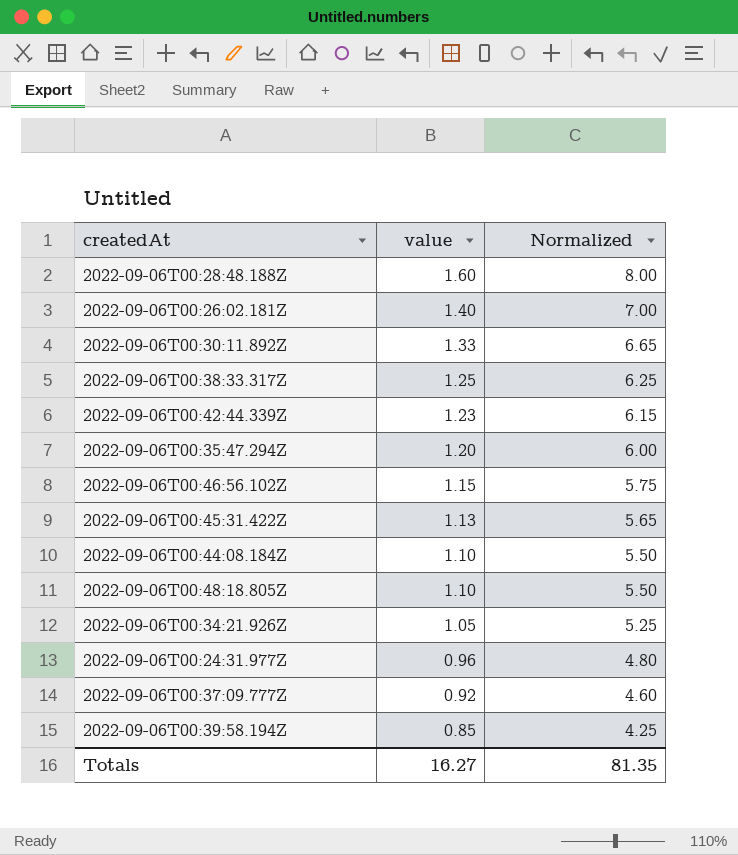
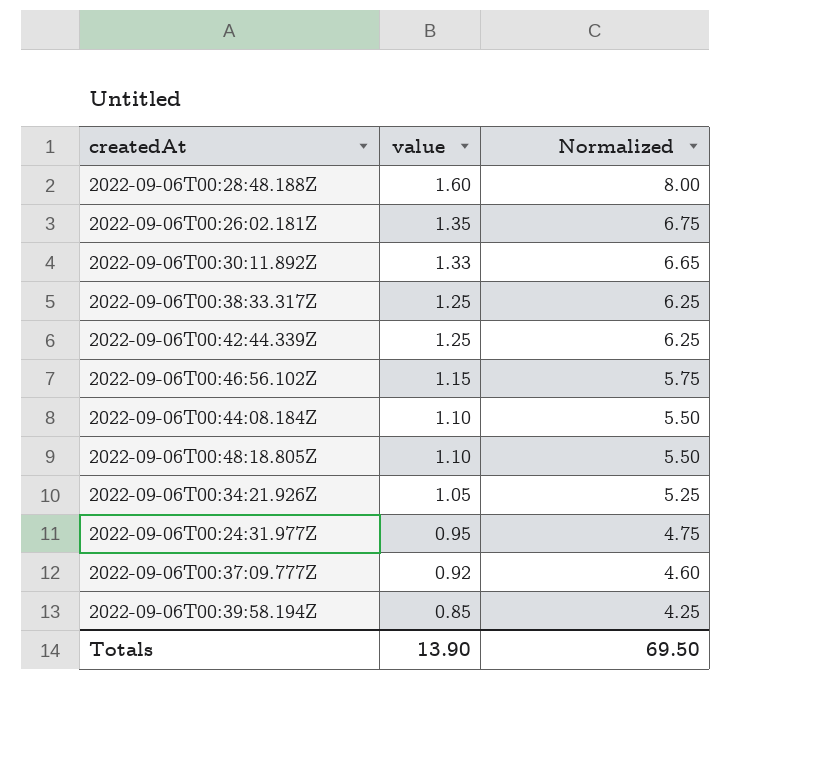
row 2022-09-06T00:35:47.294Z: 1.20 | 6.00 -> none
row 2022-09-06T00:45:31.422Z: 1.13 | 5.65 -> none
2022-09-06T00:26:02.181Z | value: 1.40 -> 1.35
2022-09-06T00:26:02.181Z | Normalized: 7.00 -> 6.75
2022-09-06T00:42:44.339Z | value: 1.23 -> 1.25
2022-09-06T00:42:44.339Z | Normalized: 6.15 -> 6.25
2022-09-06T00:24:31.977Z | value: 0.96 -> 0.95
2022-09-06T00:24:31.977Z | Normalized: 4.80 -> 4.75
Totals | value: 16.27 -> 13.90
Totals | Normalized: 81.35 -> 69.50

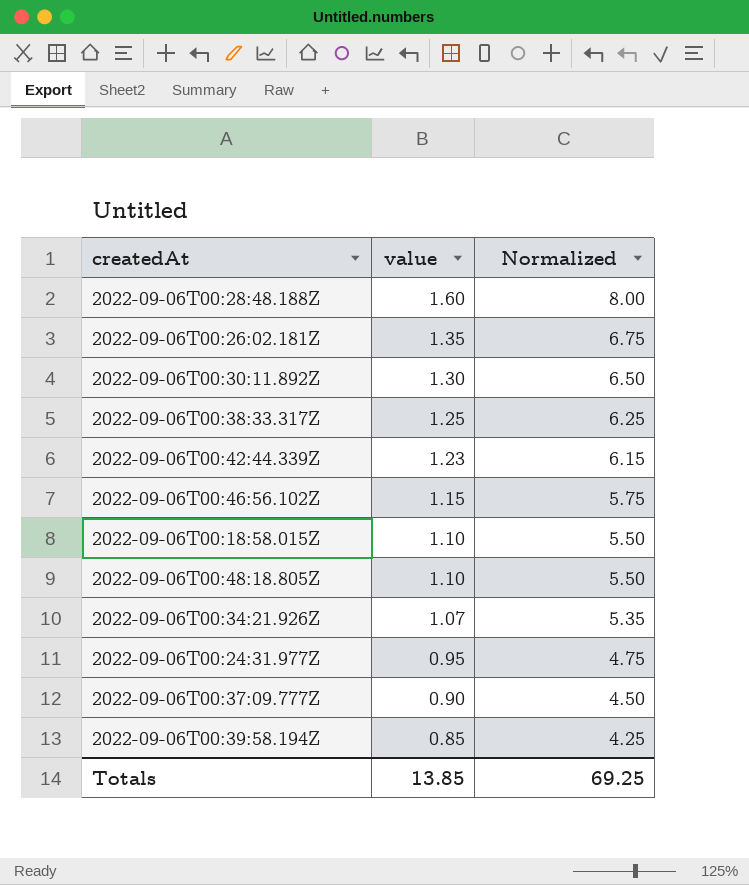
row 2022-09-06T00:44:08.184Z: 1.10 | 5.50 -> none
2022-09-06T00:30:11.892Z | value: 1.33 -> 1.30
2022-09-06T00:30:11.892Z | Normalized: 6.65 -> 6.50
2022-09-06T00:42:44.339Z | value: 1.25 -> 1.23
2022-09-06T00:42:44.339Z | Normalized: 6.25 -> 6.15
row 2022-09-06T00:18:58.015Z: none -> 1.10 | 5.50
2022-09-06T00:34:21.926Z | value: 1.05 -> 1.07
2022-09-06T00:34:21.926Z | Normalized: 5.25 -> 5.35
2022-09-06T00:37:09.777Z | value: 0.92 -> 0.90
2022-09-06T00:37:09.777Z | Normalized: 4.60 -> 4.50
Totals | value: 13.90 -> 13.85
Totals | Normalized: 69.50 -> 69.25

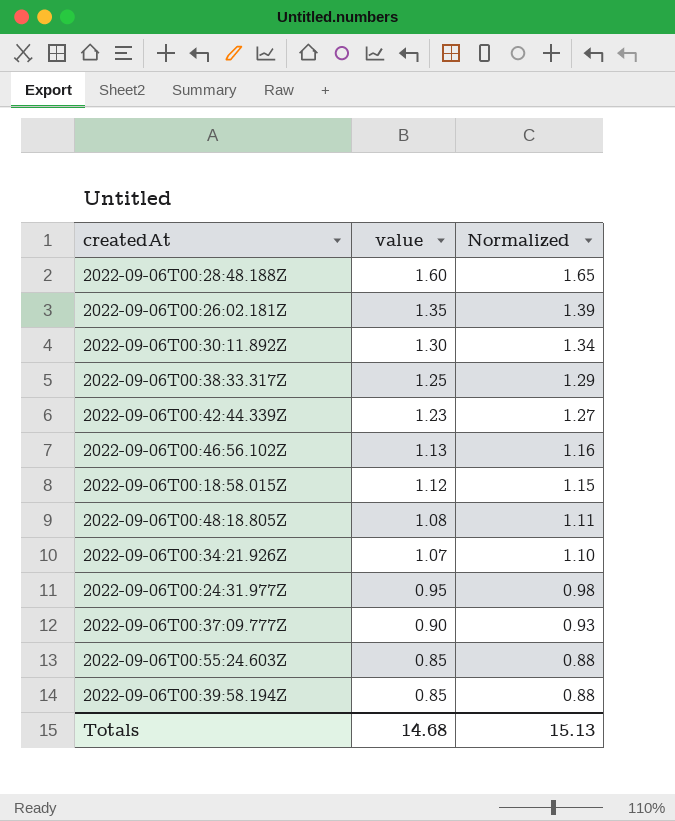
column Normalized | formula: [value] * 5 -> [value] * 1.03
2022-09-06T00:46:56.102Z | value: 1.15 -> 1.13
2022-09-06T00:18:58.015Z | value: 1.10 -> 1.12
2022-09-06T00:48:18.805Z | value: 1.10 -> 1.08
row 2022-09-06T00:55:24.603Z: none -> 0.85 | 0.88
Totals | value: 13.85 -> 14.68
Totals | Normalized: 69.25 -> 15.13

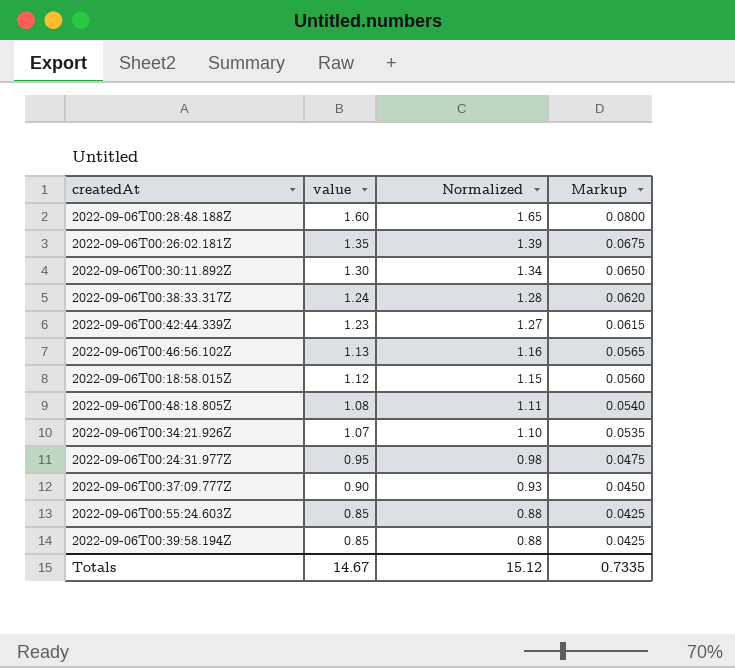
column Markup | formula: none -> [value] * 0.05
2022-09-06T00:38:33.317Z | value: 1.25 -> 1.24
2022-09-06T00:38:33.317Z | Normalized: 1.29 -> 1.28
Totals | value: 14.68 -> 14.67
Totals | Normalized: 15.13 -> 15.12

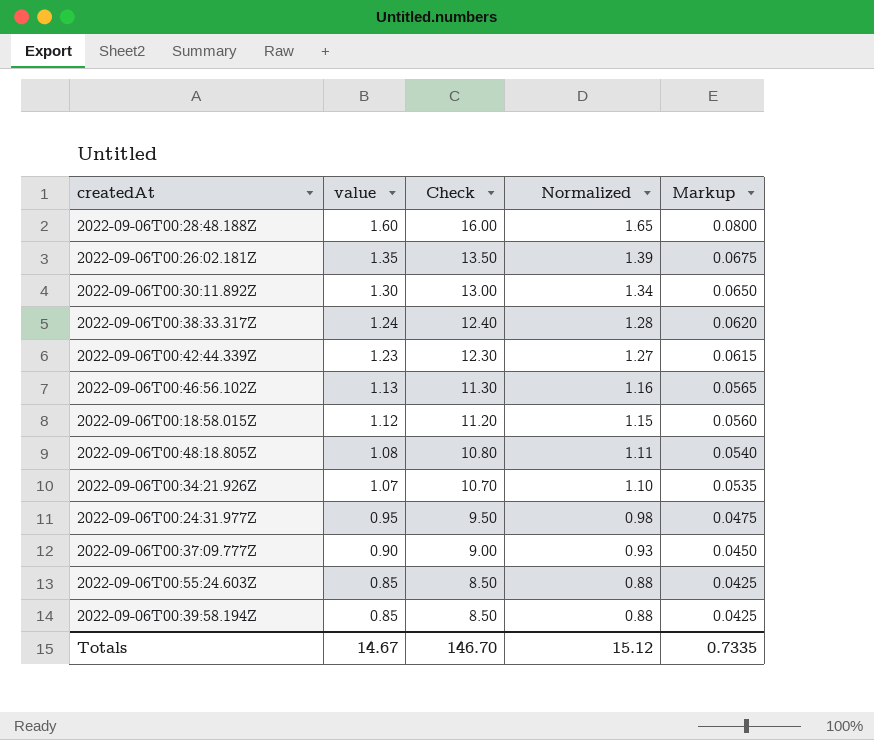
column Check | formula: none -> [value] * 10

